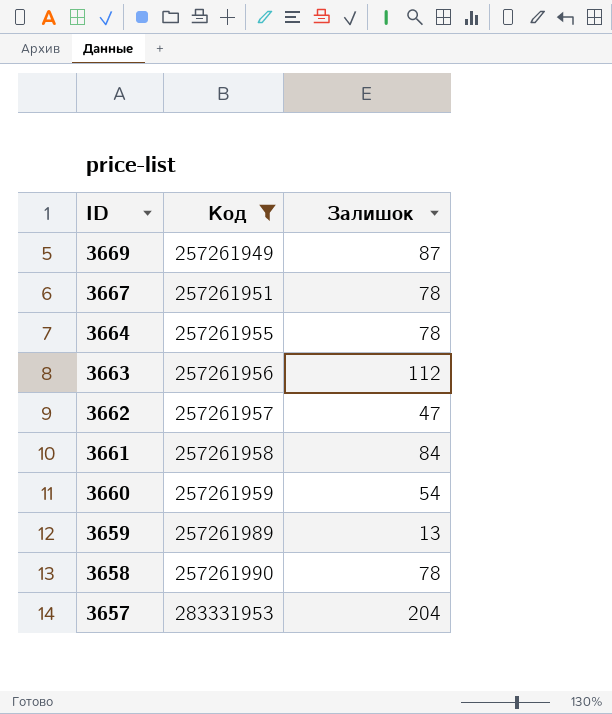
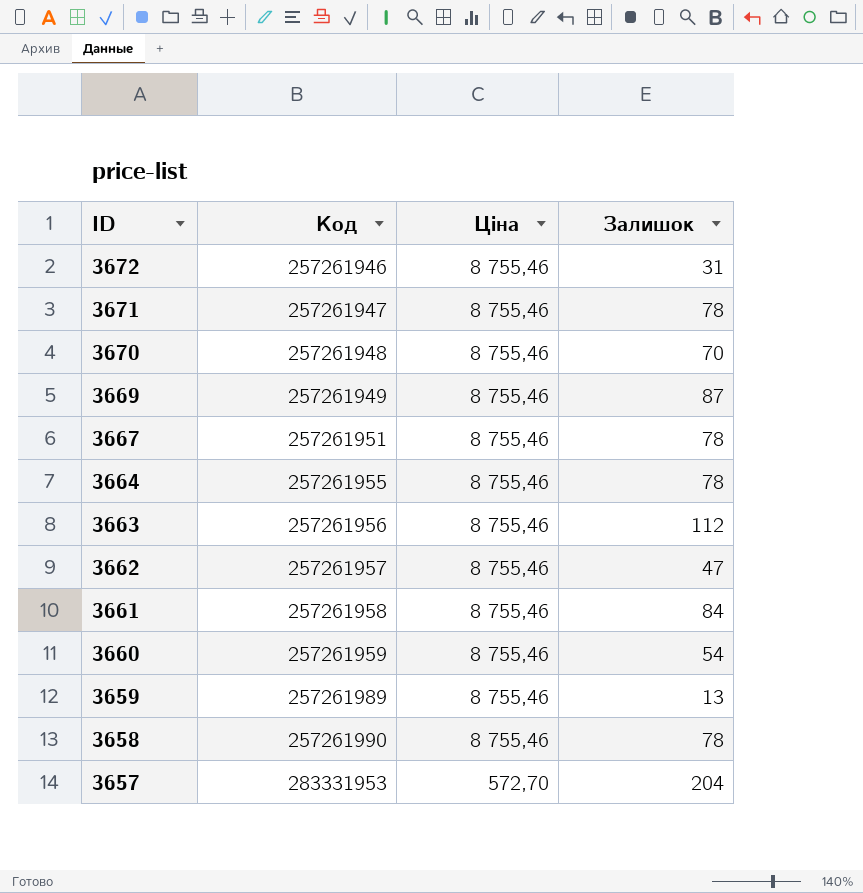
filter: Код >= 257261949 -> none
column Ціна | position: none -> 3

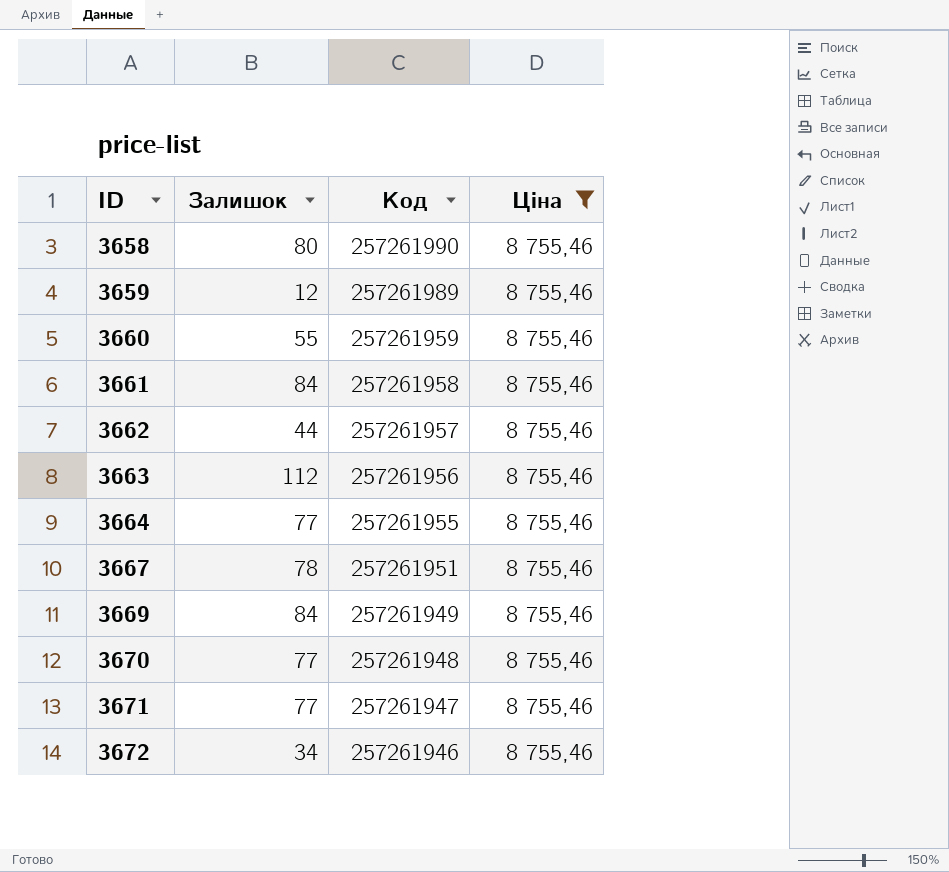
filter: none -> Ціна = 8 755,46
row order: ID descending -> ID ascending
column Залишок | position: 4 -> 2
3658 | Залишок: 78 -> 80
3659 | Залишок: 13 -> 12
3660 | Залишок: 54 -> 55
3662 | Залишок: 47 -> 44
3664 | Залишок: 78 -> 77
3669 | Залишок: 87 -> 84
3670 | Залишок: 70 -> 77
3671 | Залишок: 78 -> 77
3672 | Залишок: 31 -> 34

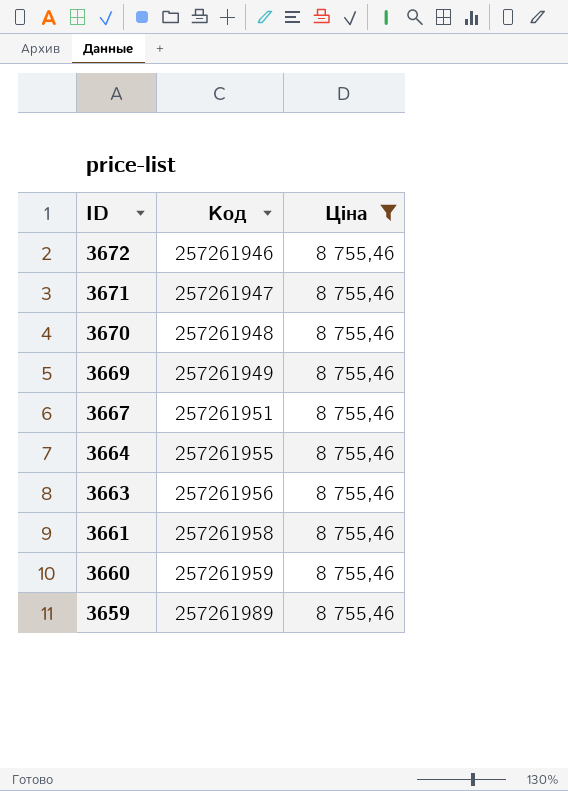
row order: ID ascending -> ID descending
column Залишок | position: 2 -> none
row 3658: 80 | 257261990 | 8 755,46 -> none
row 3662: 44 | 257261957 | 8 755,46 -> none

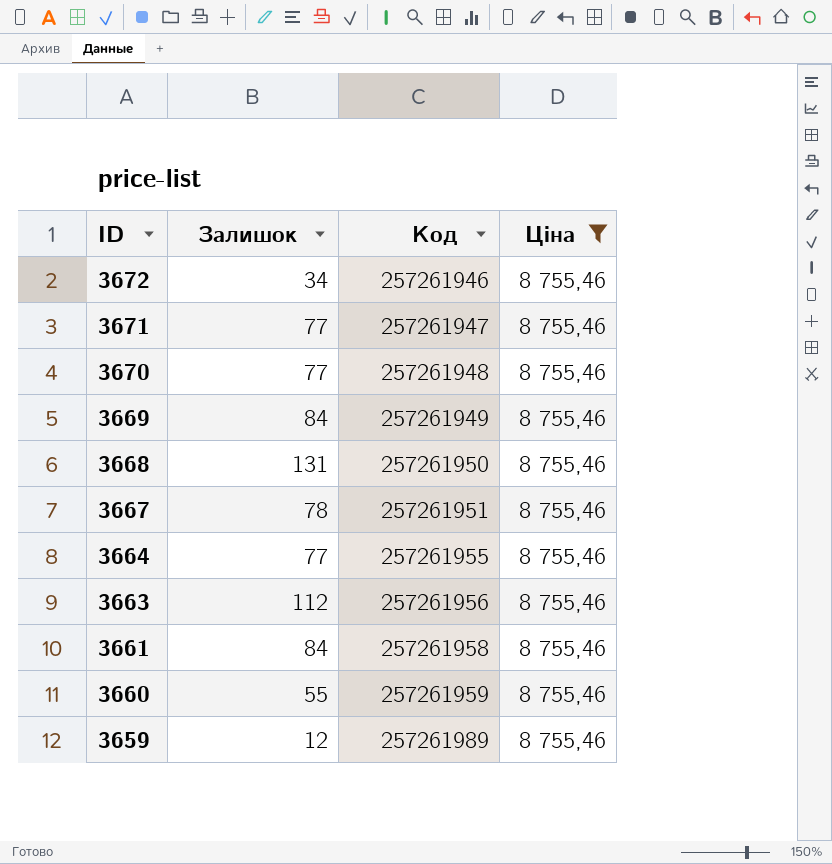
column Залишок | position: none -> 2
row 3668: none -> 131 | 257261950 | 8 755,46

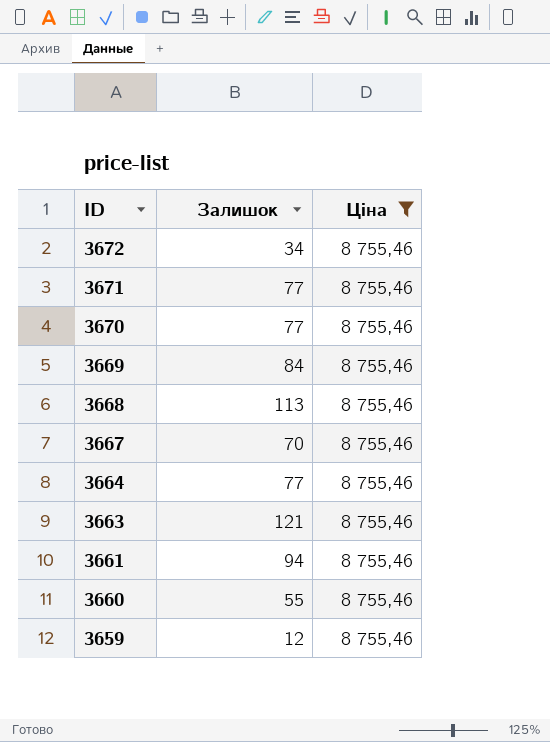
column Код | position: 3 -> none
3668 | Залишок: 131 -> 113
3667 | Залишок: 78 -> 70
3663 | Залишок: 112 -> 121
3661 | Залишок: 84 -> 94

